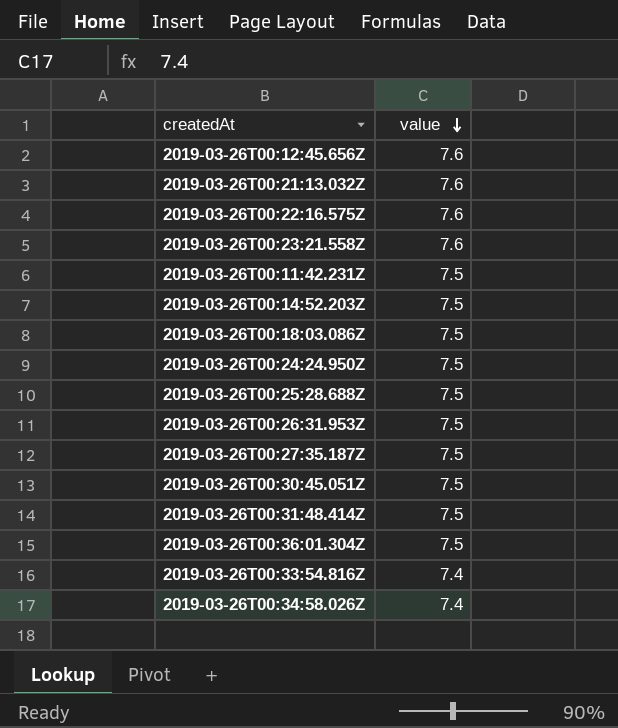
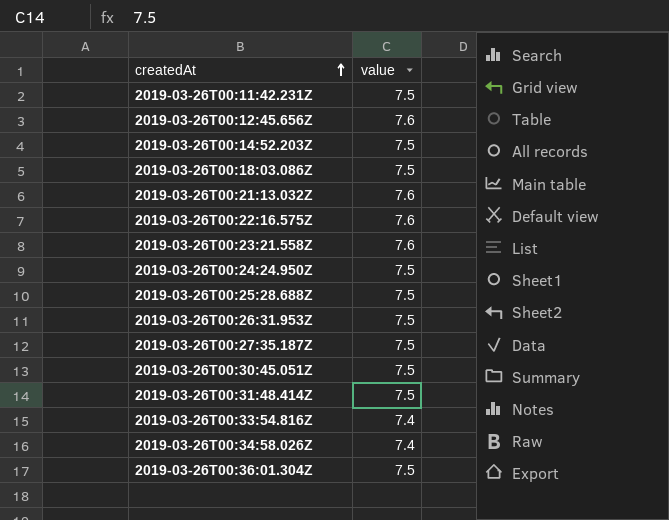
row order: value descending -> createdAt ascending

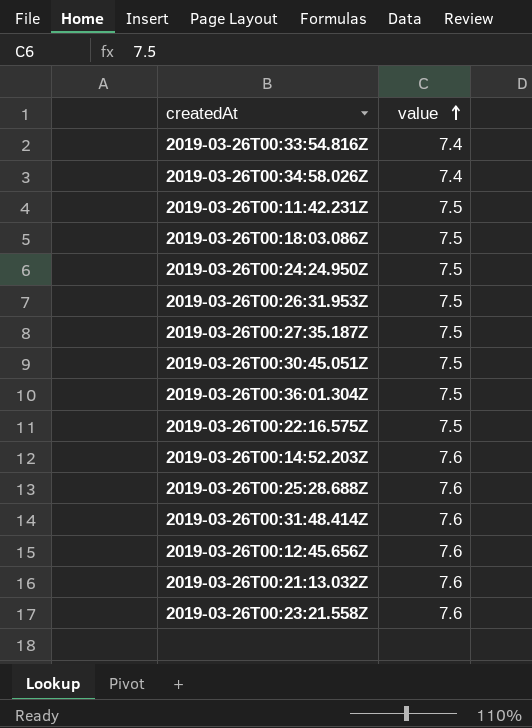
row order: createdAt ascending -> value ascending
2019-03-26T00:22:16.575Z | value: 7.6 -> 7.5
2019-03-26T00:14:52.203Z | value: 7.5 -> 7.6
2019-03-26T00:25:28.688Z | value: 7.5 -> 7.6
2019-03-26T00:31:48.414Z | value: 7.5 -> 7.6

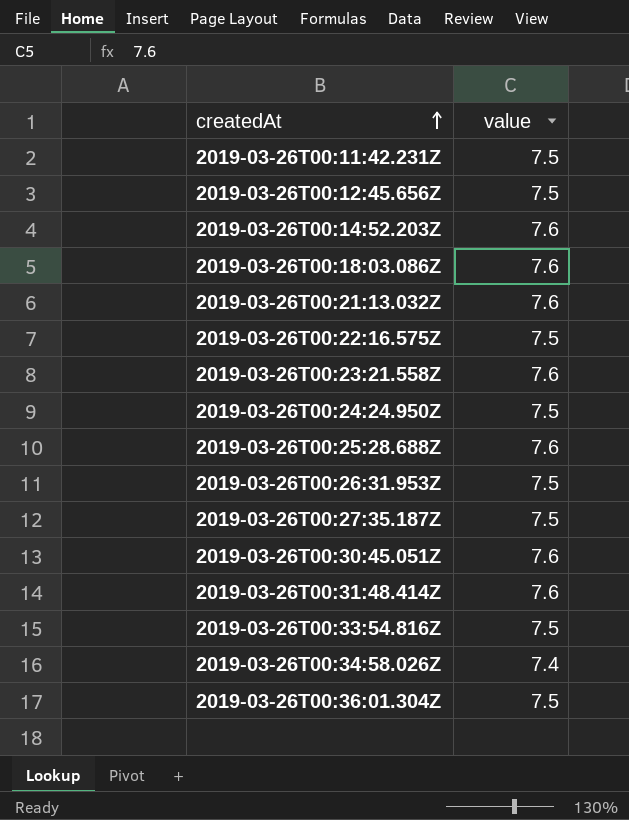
row order: value ascending -> createdAt ascending
2019-03-26T00:12:45.656Z | value: 7.6 -> 7.5
2019-03-26T00:18:03.086Z | value: 7.5 -> 7.6
2019-03-26T00:30:45.051Z | value: 7.5 -> 7.6
2019-03-26T00:33:54.816Z | value: 7.4 -> 7.5

